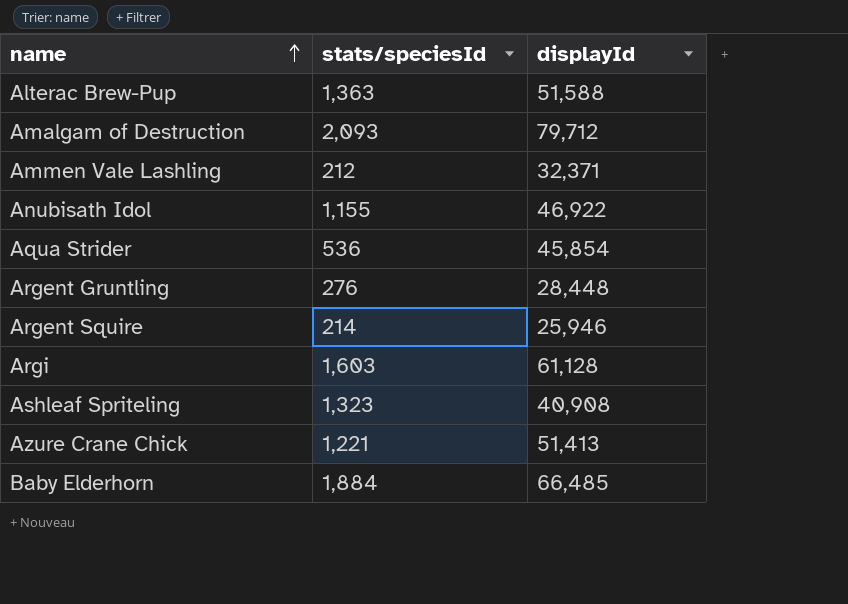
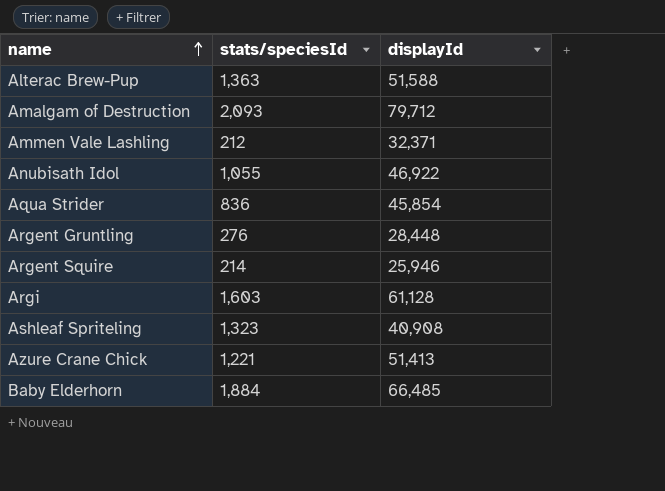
Anubisath Idol | stats/speciesId: 1,155 -> 1,055
Aqua Strider | stats/speciesId: 536 -> 836

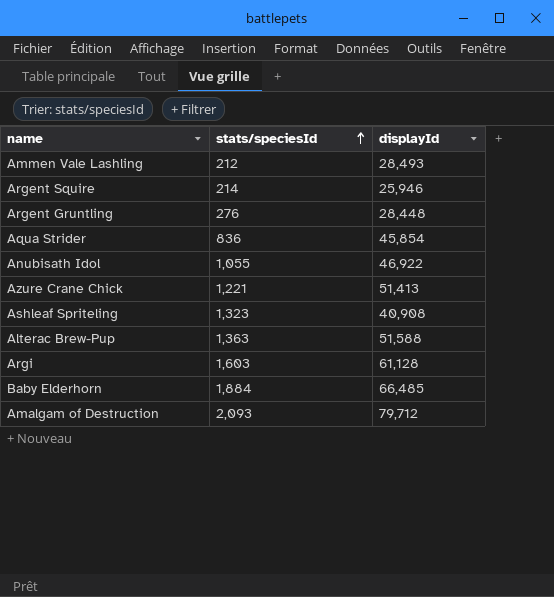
row order: name ascending -> stats/speciesId ascending
Ammen Vale Lashling | displayId: 32,371 -> 28,493

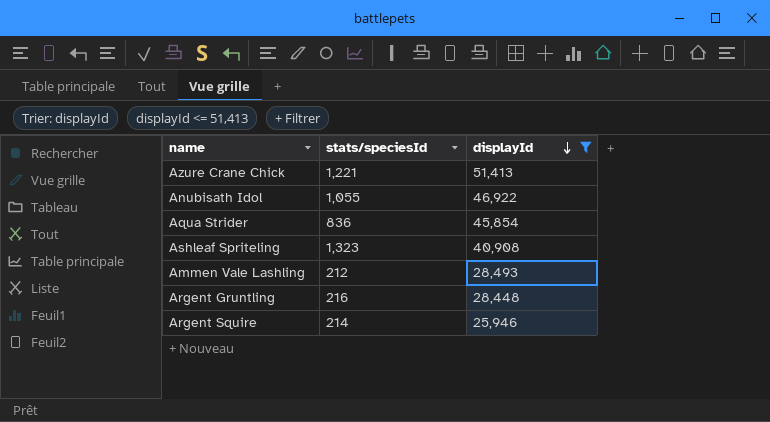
filter: none -> displayId <= 51,413
row order: stats/speciesId ascending -> displayId descending
Argent Gruntling | stats/speciesId: 276 -> 216

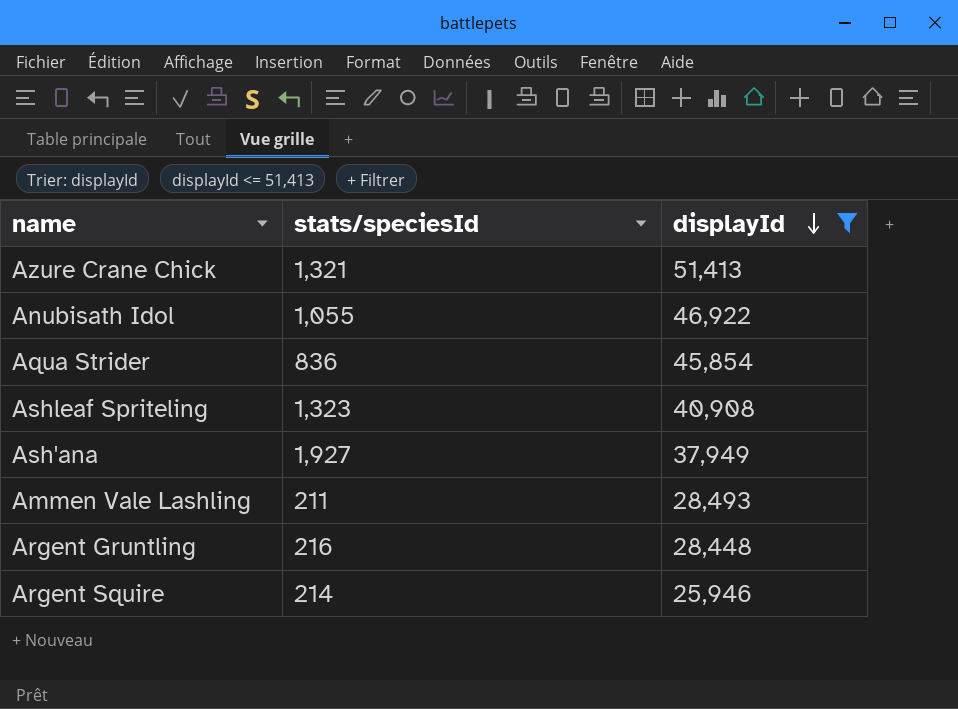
Azure Crane Chick | stats/speciesId: 1,221 -> 1,321
row Ash'ana: none -> 1,927 | 37,949
Ammen Vale Lashling | stats/speciesId: 212 -> 211

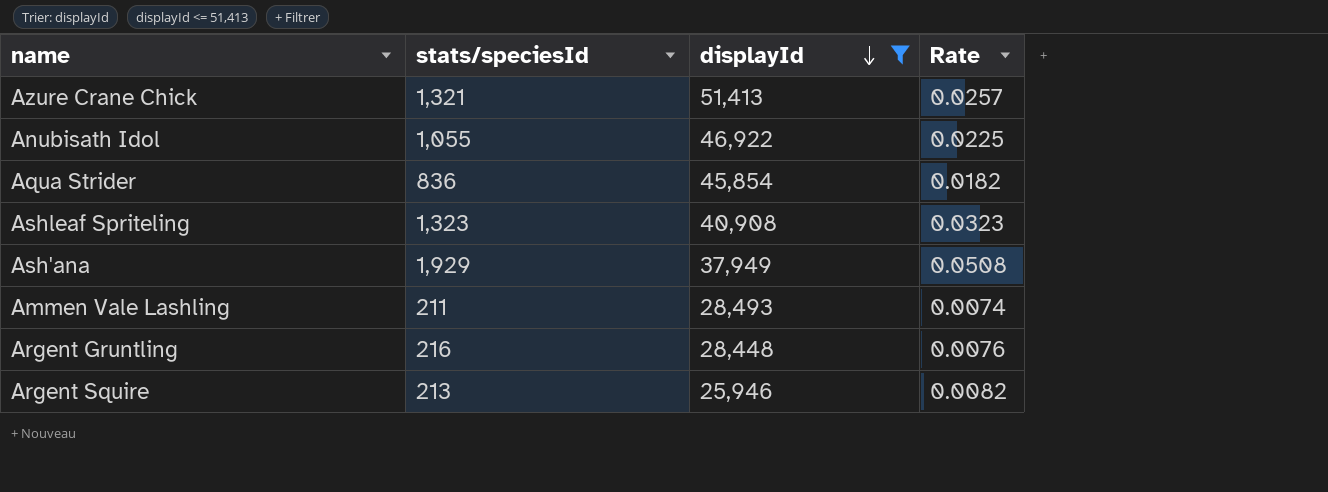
column Rate | formula: none -> [stats/speciesId] / [displayId]
Ash'ana | stats/speciesId: 1,927 -> 1,929
Argent Squire | stats/speciesId: 214 -> 213

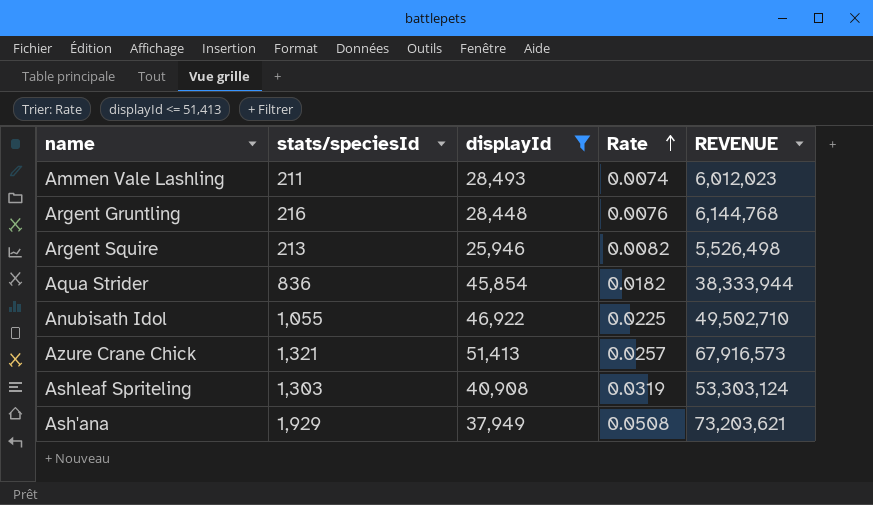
row order: displayId descending -> Rate ascending
column REVENUE | formula: none -> [stats/speciesId] * [displayId]
Ashleaf Spriteling | stats/speciesId: 1,323 -> 1,303
Ashleaf Spriteling | Rate: 0.0323 -> 0.0319

